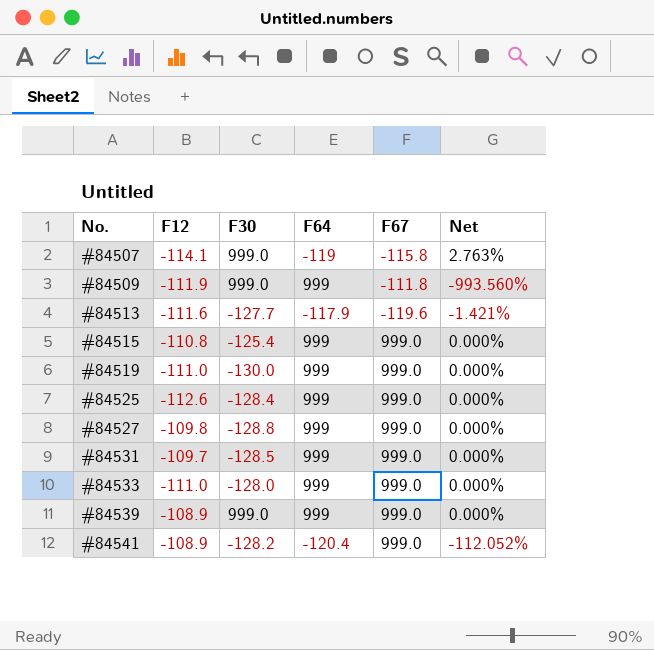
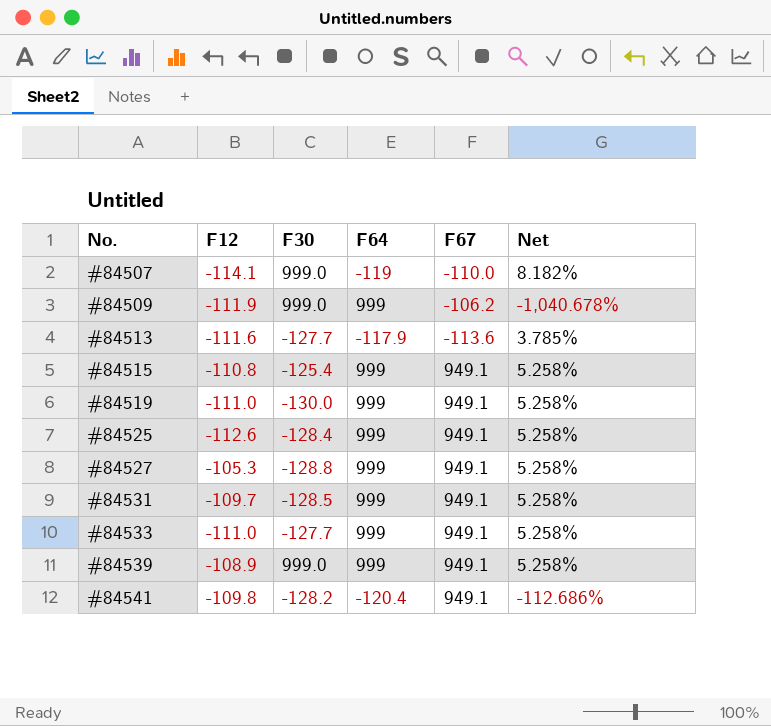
#84507 | F67: -115.8 -> -110.0
#84507 | Net: 2.763% -> 8.182%
#84509 | F67: -111.8 -> -106.2
#84509 | Net: -993.560% -> -1,040.678%
#84513 | F67: -119.6 -> -113.6
#84513 | Net: -1.421% -> 3.785%
#84515 | F67: 999.0 -> 949.1
#84515 | Net: 0.000% -> 5.258%
#84519 | F67: 999.0 -> 949.1
#84519 | Net: 0.000% -> 5.258%
#84525 | F67: 999.0 -> 949.1
#84525 | Net: 0.000% -> 5.258%
#84527 | F12: -109.8 -> -105.3
#84527 | F67: 999.0 -> 949.1
#84527 | Net: 0.000% -> 5.258%
#84531 | F67: 999.0 -> 949.1
#84531 | Net: 0.000% -> 5.258%
#84533 | F30: -128.0 -> -127.7
#84533 | F67: 999.0 -> 949.1
#84533 | Net: 0.000% -> 5.258%
#84539 | F67: 999.0 -> 949.1
#84539 | Net: 0.000% -> 5.258%
#84541 | F12: -108.9 -> -109.8
#84541 | F67: 999.0 -> 949.1
#84541 | Net: -112.052% -> -112.686%

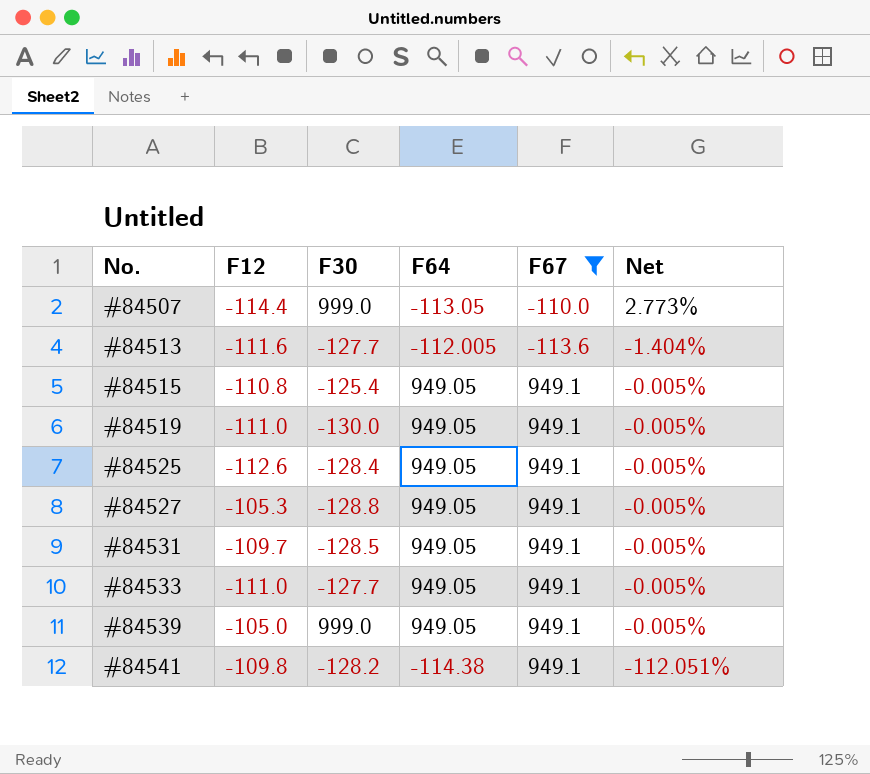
filter: none -> F67 != -106.2
#84507 | F12: -114.1 -> -114.4
#84507 | F64: -119 -> -113.05
#84507 | Net: 8.182% -> 2.773%
#84513 | F64: -117.9 -> -112.005
#84513 | Net: 3.785% -> -1.404%
#84515 | F64: 999 -> 949.05
#84515 | Net: 5.258% -> -0.005%
#84519 | F64: 999 -> 949.05
#84519 | Net: 5.258% -> -0.005%
#84525 | F64: 999 -> 949.05
#84525 | Net: 5.258% -> -0.005%
#84527 | F64: 999 -> 949.05
#84527 | Net: 5.258% -> -0.005%
#84531 | F64: 999 -> 949.05
#84531 | Net: 5.258% -> -0.005%
#84533 | F64: 999 -> 949.05
#84533 | Net: 5.258% -> -0.005%
#84539 | F12: -108.9 -> -105.0
#84539 | F64: 999 -> 949.05
#84539 | Net: 5.258% -> -0.005%
#84541 | F64: -120.4 -> -114.38
#84541 | Net: -112.686% -> -112.051%

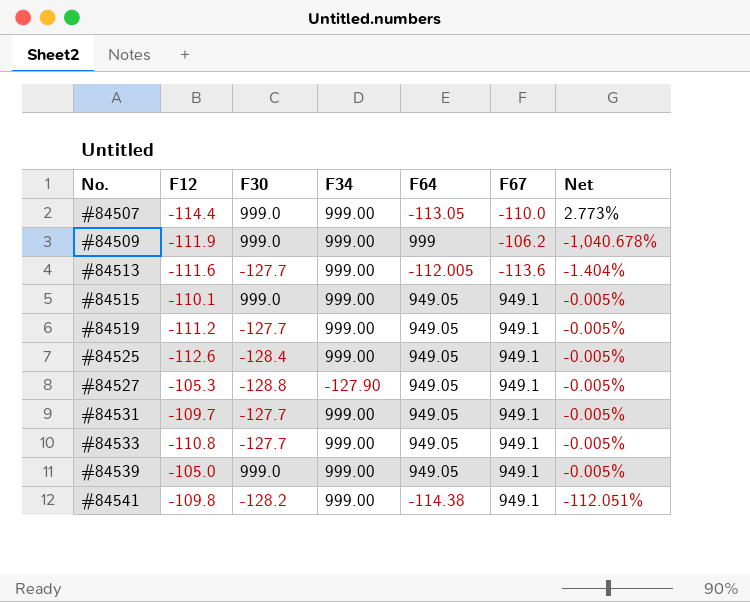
filter: F67 != -106.2 -> none
column F34 | position: none -> 4
#84515 | F12: -110.8 -> -110.1
#84515 | F30: -125.4 -> 999.0
#84519 | F12: -111.0 -> -111.2
#84519 | F30: -130.0 -> -127.7
#84531 | F30: -128.5 -> -127.7
#84533 | F12: -111.0 -> -110.8

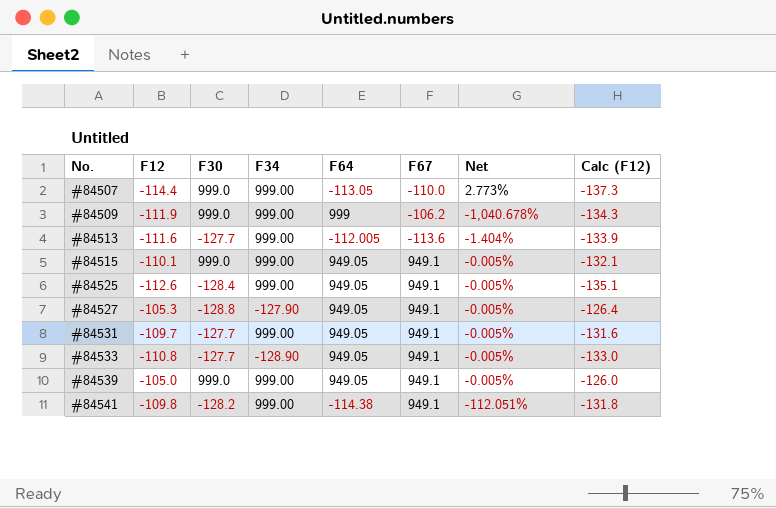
column Calc (F12) | formula: none -> [F12] * 1.2
row #84519: -111.2 | -127.7 | 999.00 | 949.05 | 949.1 | -0.005% -> none
#84533 | F34: 999.00 -> -128.90

